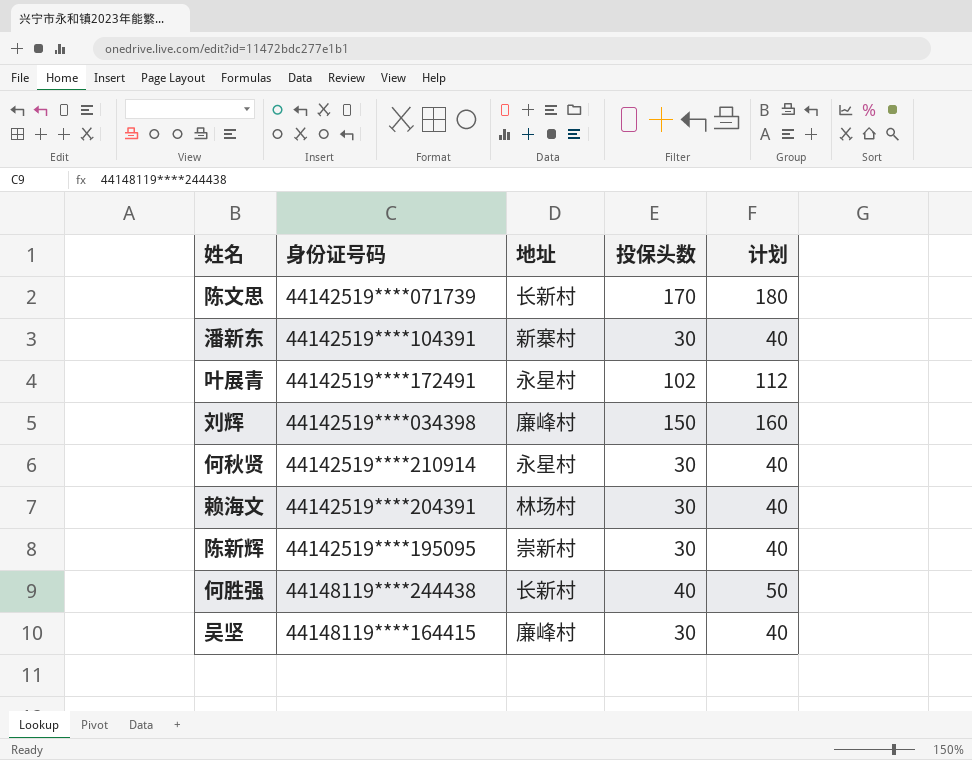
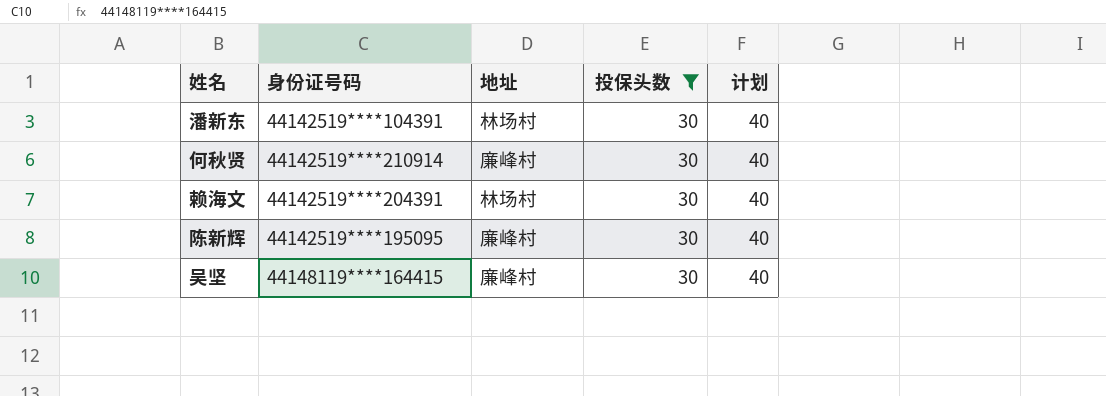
filter: none -> 投保头数 = 30
潘新东 | 地址: 新寨村 -> 林场村
何秋贤 | 地址: 永星村 -> 廉峰村
陈新辉 | 地址: 崇新村 -> 廉峰村

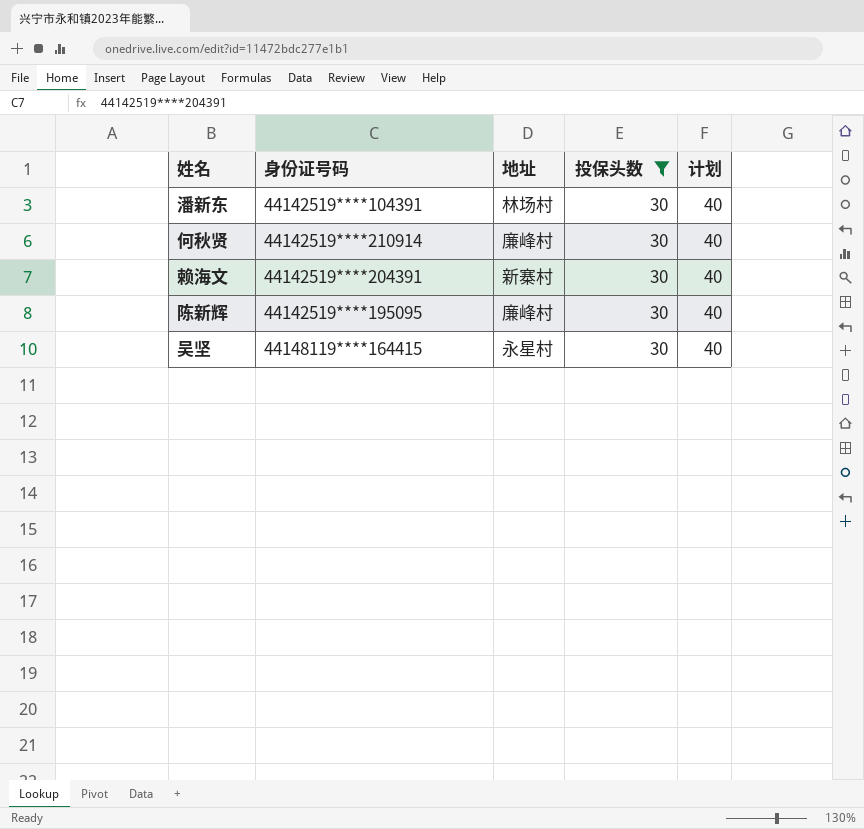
赖海文 | 地址: 林场村 -> 新寨村
吴坚 | 地址: 廉峰村 -> 永星村

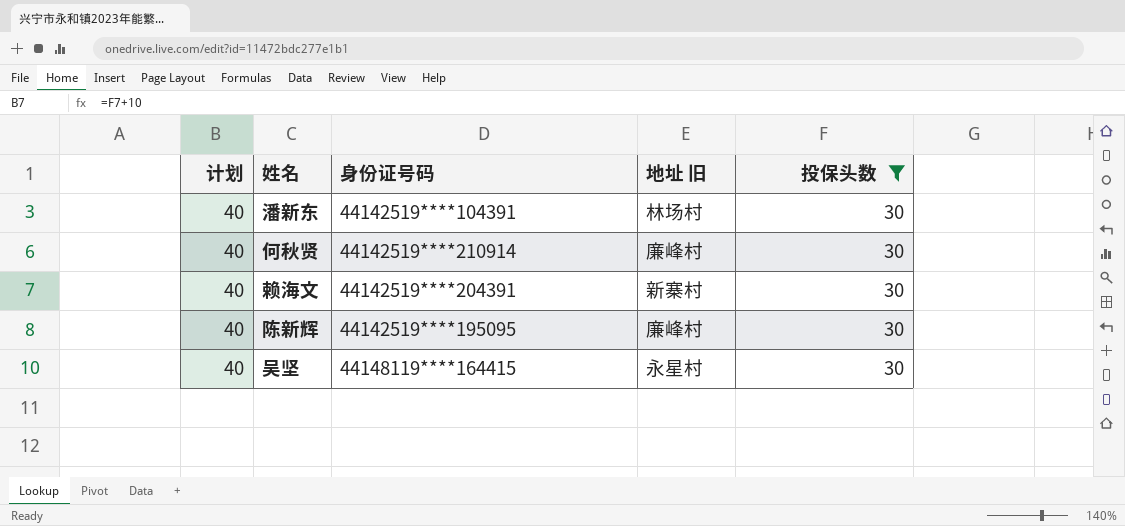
column 计划 | position: 5 -> 1
column name: 地址 -> 地址 旧

